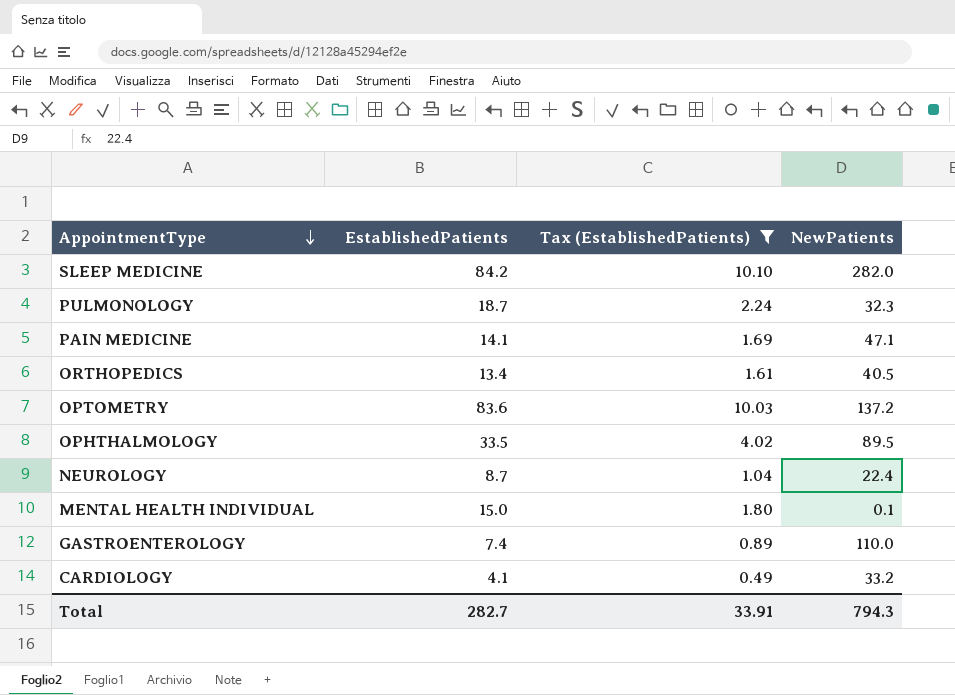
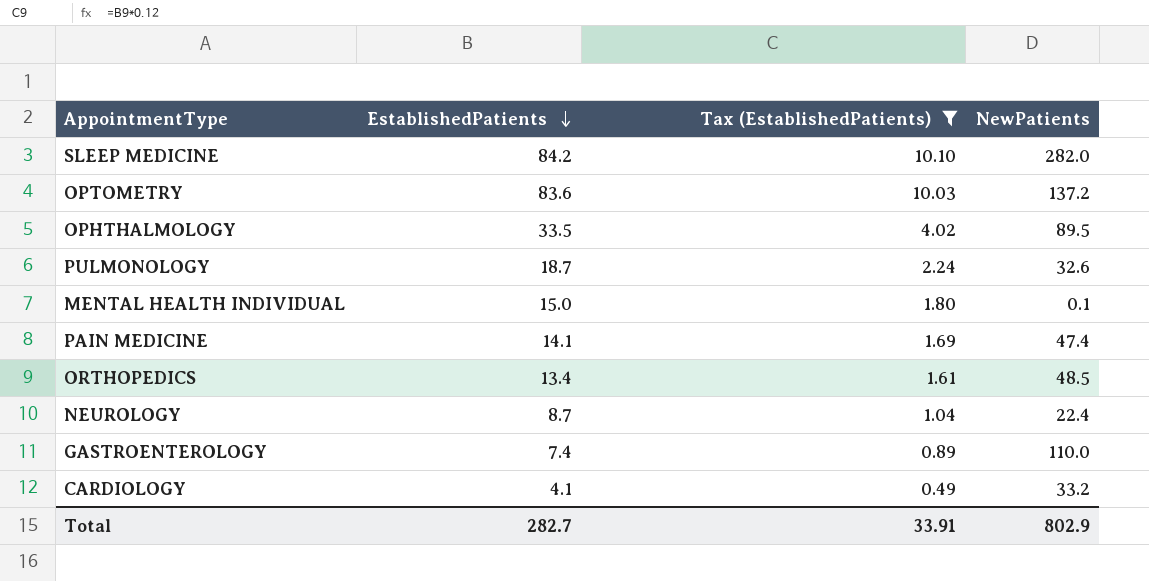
row order: AppointmentType descending -> EstablishedPatients descending
PULMONOLOGY | NewPatients: 32.3 -> 32.6
PAIN MEDICINE | NewPatients: 47.1 -> 47.4
ORTHOPEDICS | NewPatients: 40.5 -> 48.5
Total | NewPatients: 794.3 -> 802.9

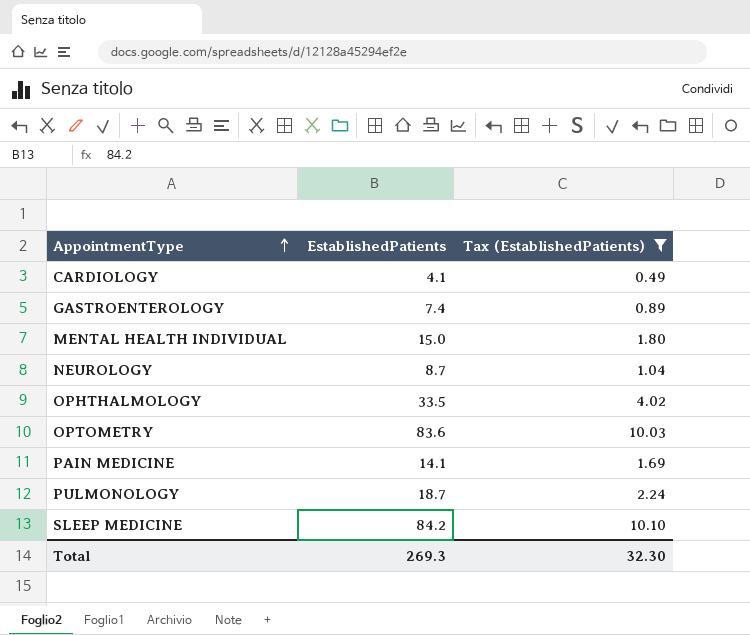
row order: EstablishedPatients descending -> AppointmentType ascending
column NewPatients | position: 4 -> none
row ORTHOPEDICS: 13.4 | 1.61 | 48.5 -> none
Total | EstablishedPatients: 282.7 -> 269.3
Total | Tax (EstablishedPatients): 33.91 -> 32.30

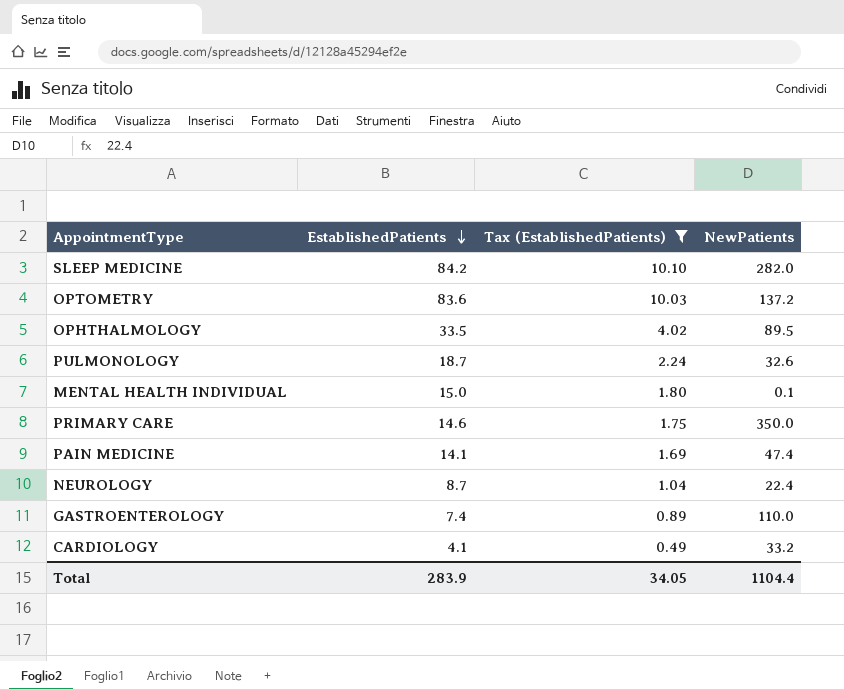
row order: AppointmentType ascending -> EstablishedPatients descending
column NewPatients | position: none -> 4
row PRIMARY CARE: none -> 14.6 | 1.75 | 350.0
Total | EstablishedPatients: 269.3 -> 283.9
Total | Tax (EstablishedPatients): 32.30 -> 34.05

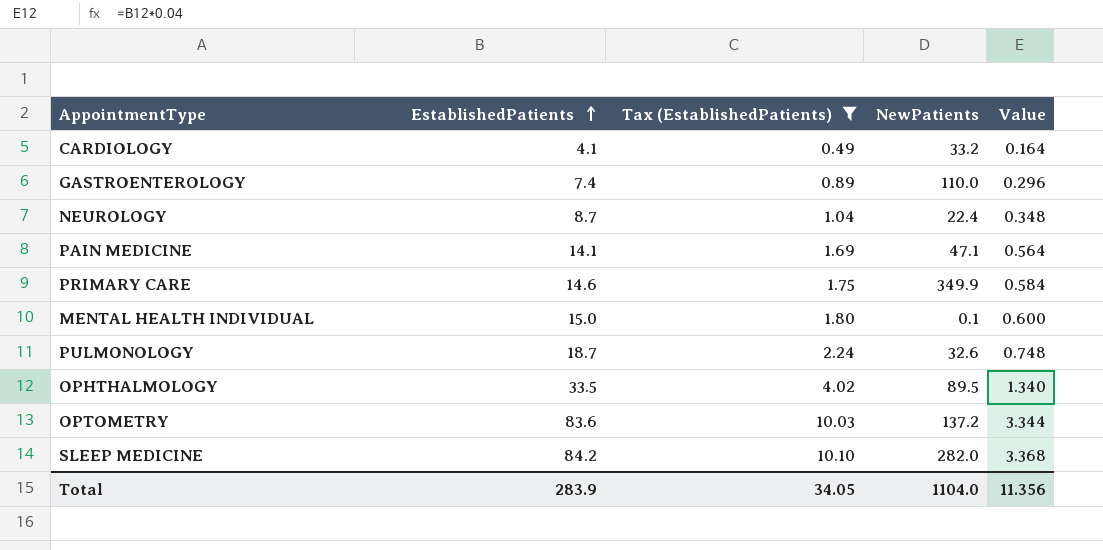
row order: EstablishedPatients descending -> EstablishedPatients ascending
column Value | formula: none -> [EstablishedPatients] * 0.04
PAIN MEDICINE | NewPatients: 47.4 -> 47.1
PRIMARY CARE | NewPatients: 350.0 -> 349.9
Total | NewPatients: 1104.4 -> 1104.0

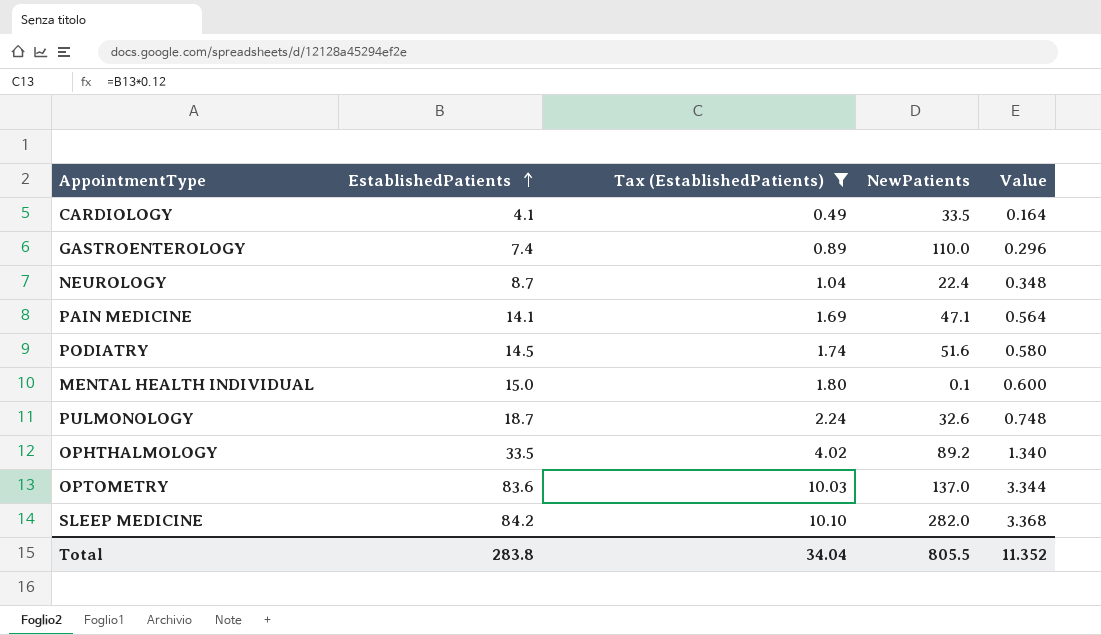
row PRIMARY CARE: 14.6 | 1.75 | 349.9 | 0.584 -> none
CARDIOLOGY | NewPatients: 33.2 -> 33.5
row PODIATRY: none -> 14.5 | 1.74 | 51.6 | 0.580
OPHTHALMOLOGY | NewPatients: 89.5 -> 89.2
OPTOMETRY | NewPatients: 137.2 -> 137.0
Total | EstablishedPatients: 283.9 -> 283.8
Total | Tax (EstablishedPatients): 34.05 -> 34.04
Total | NewPatients: 1104.0 -> 805.5
Total | Value: 11.356 -> 11.352

